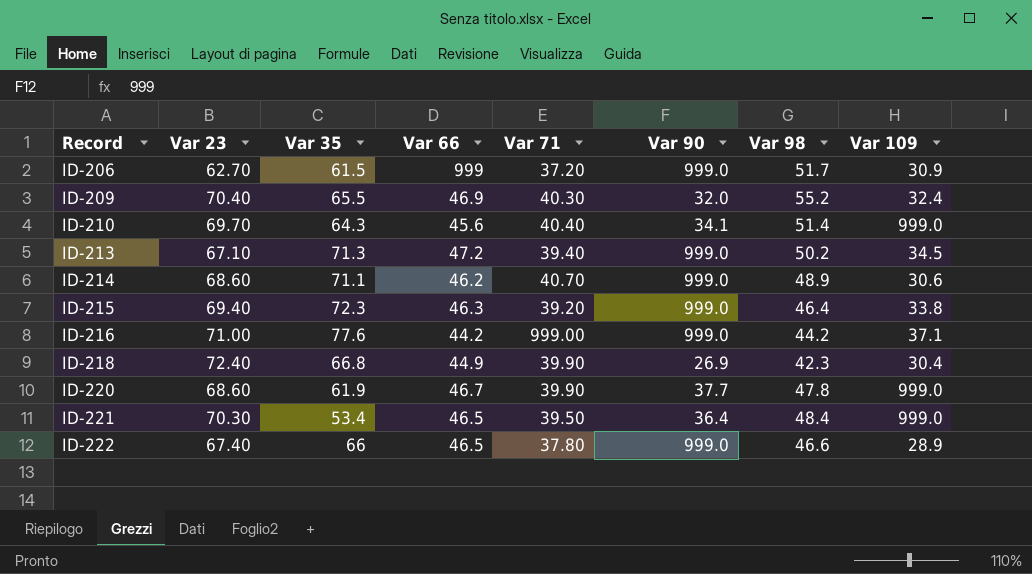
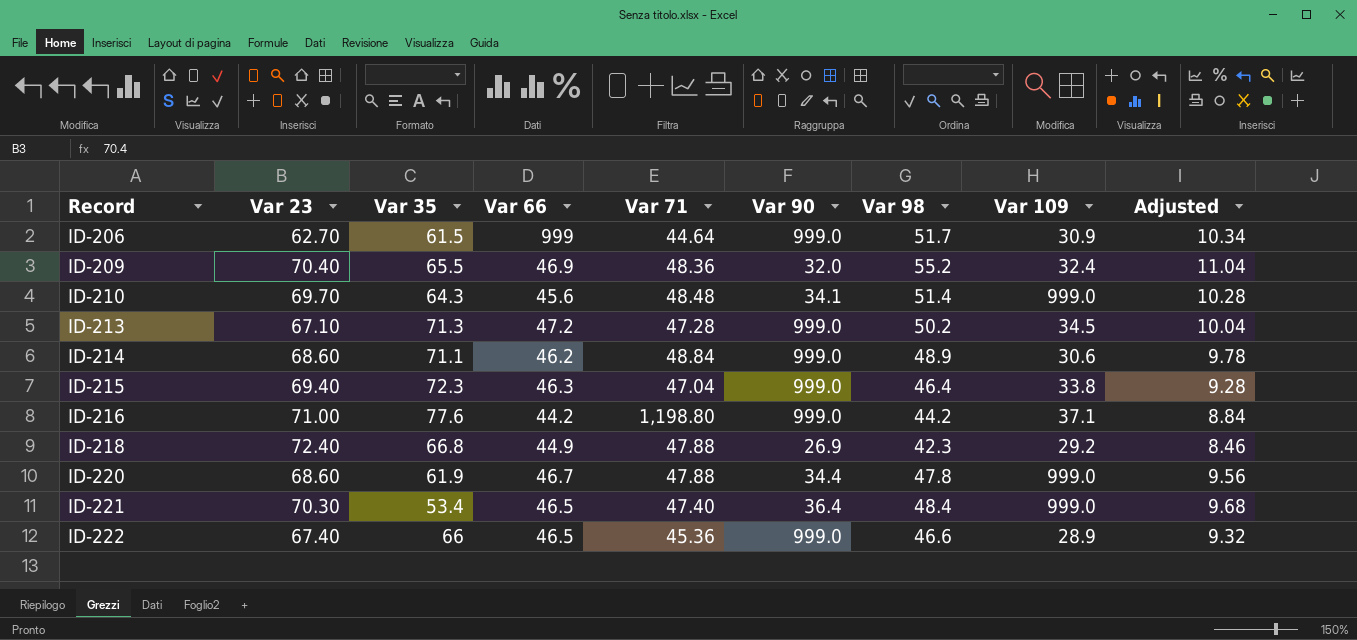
column Adjusted | formula: none -> [Var 98] * 0.2
ID-206 | Var 71: 37.20 -> 44.64
ID-209 | Var 71: 40.30 -> 48.36
ID-210 | Var 71: 40.40 -> 48.48
ID-213 | Var 71: 39.40 -> 47.28
ID-214 | Var 71: 40.70 -> 48.84
ID-215 | Var 71: 39.20 -> 47.04
ID-216 | Var 71: 999.00 -> 1,198.80
ID-218 | Var 71: 39.90 -> 47.88
ID-218 | Var 109: 30.4 -> 29.2
ID-220 | Var 71: 39.90 -> 47.88
ID-220 | Var 90: 37.7 -> 34.4
ID-221 | Var 71: 39.50 -> 47.40
ID-222 | Var 71: 37.80 -> 45.36

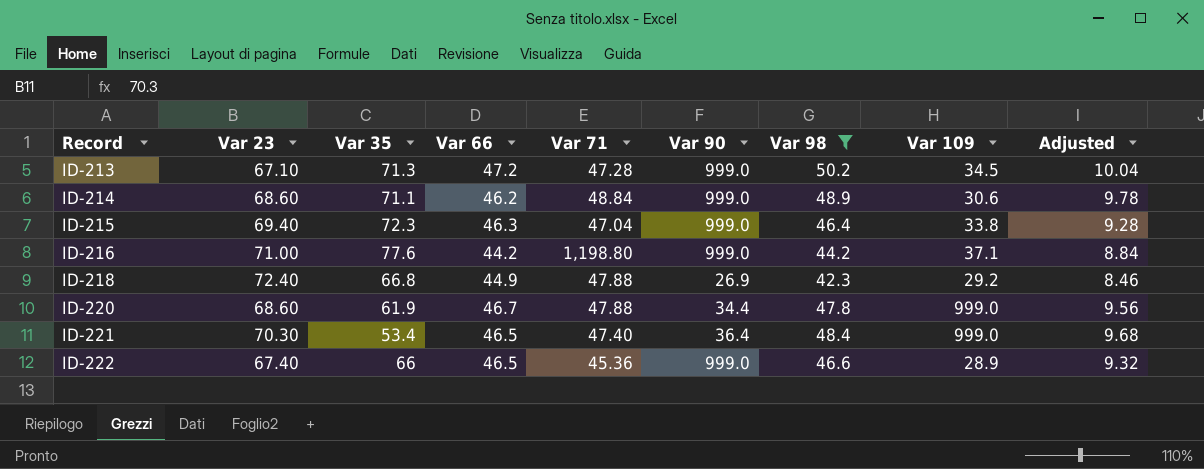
filter: none -> Var 98 <= 50.2

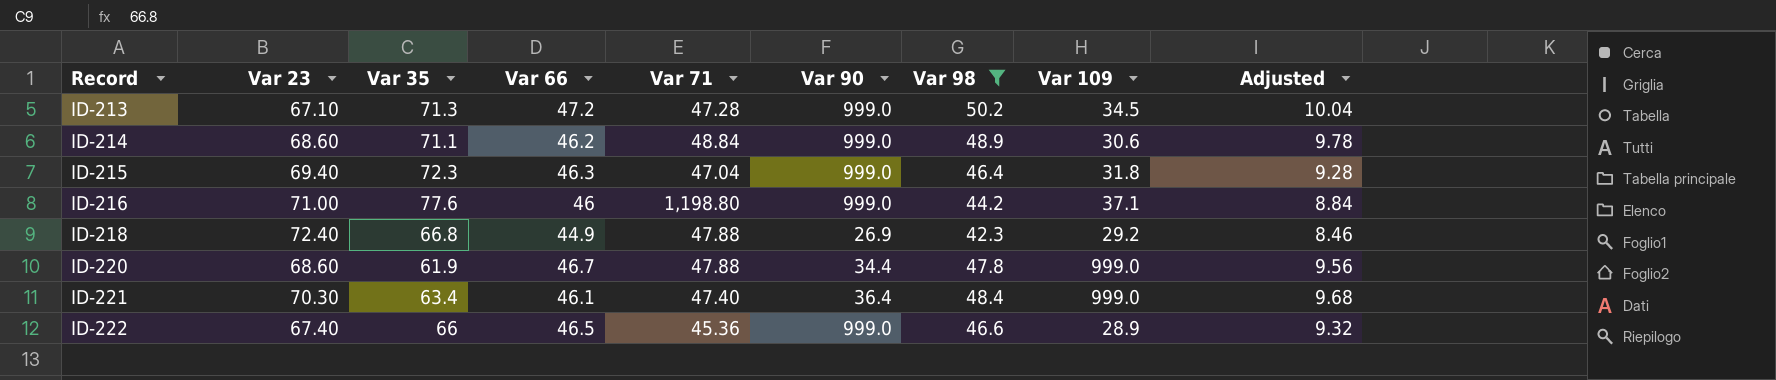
ID-215 | Var 109: 33.8 -> 31.8
ID-216 | Var 66: 44.2 -> 46
ID-221 | Var 35: 53.4 -> 63.4
ID-221 | Var 66: 46.5 -> 46.1

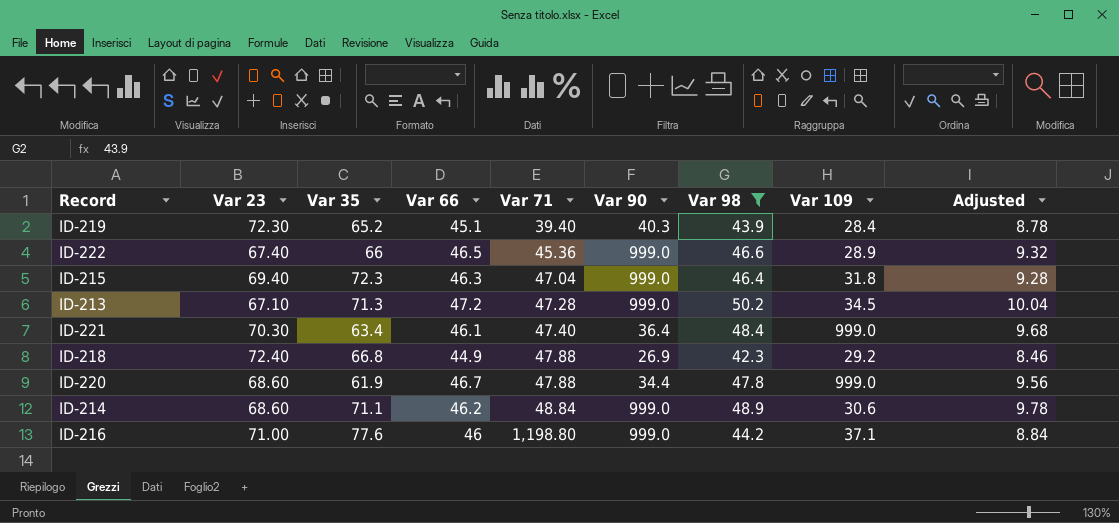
row order: Record ascending -> Var 71 ascending
row ID-219: none -> 72.30 | 65.2 | 45.1 | 39.40 | 40.3 | 43.9 | 28.4 | 8.78

